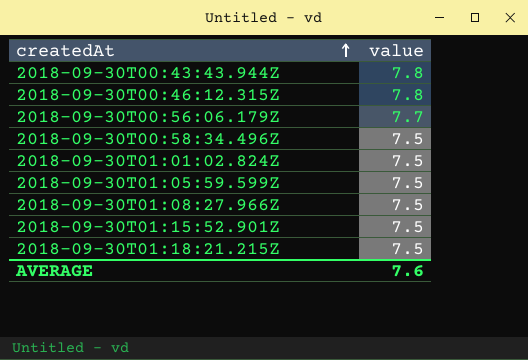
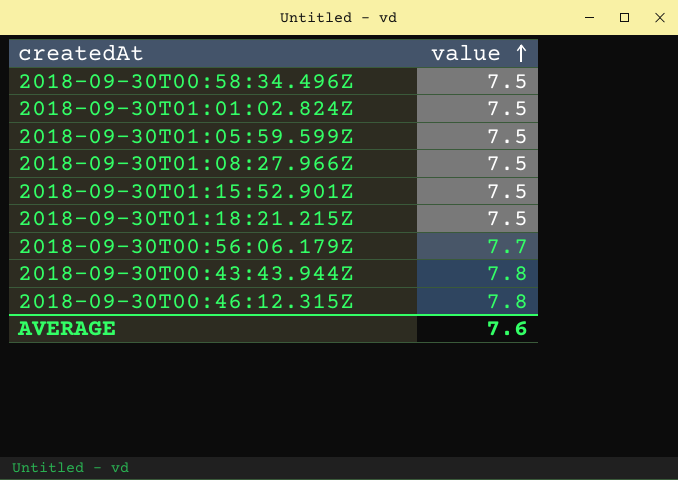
row order: createdAt ascending -> value ascending

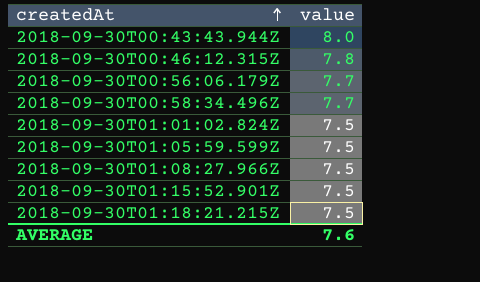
row order: value ascending -> createdAt ascending
2018-09-30T00:43:43.944Z | value: 7.8 -> 8.0
2018-09-30T00:58:34.496Z | value: 7.5 -> 7.7

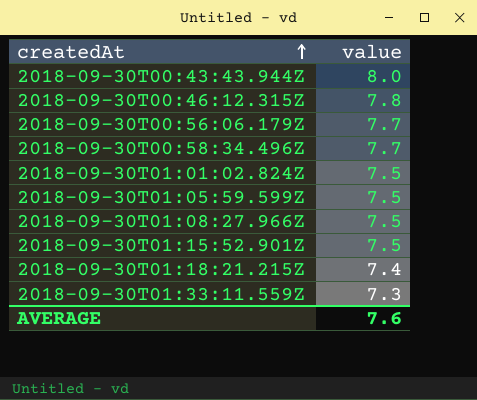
2018-09-30T01:18:21.215Z | value: 7.5 -> 7.4
row 2018-09-30T01:33:11.559Z: none -> 7.3

